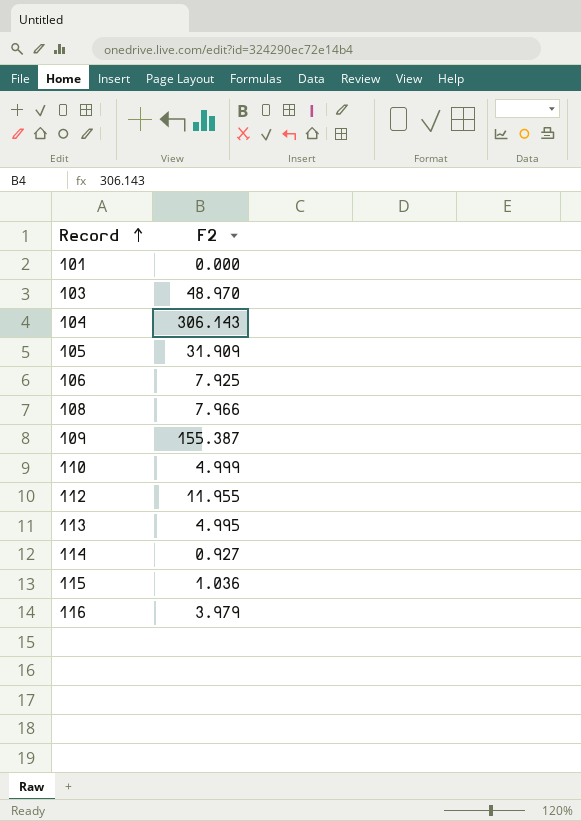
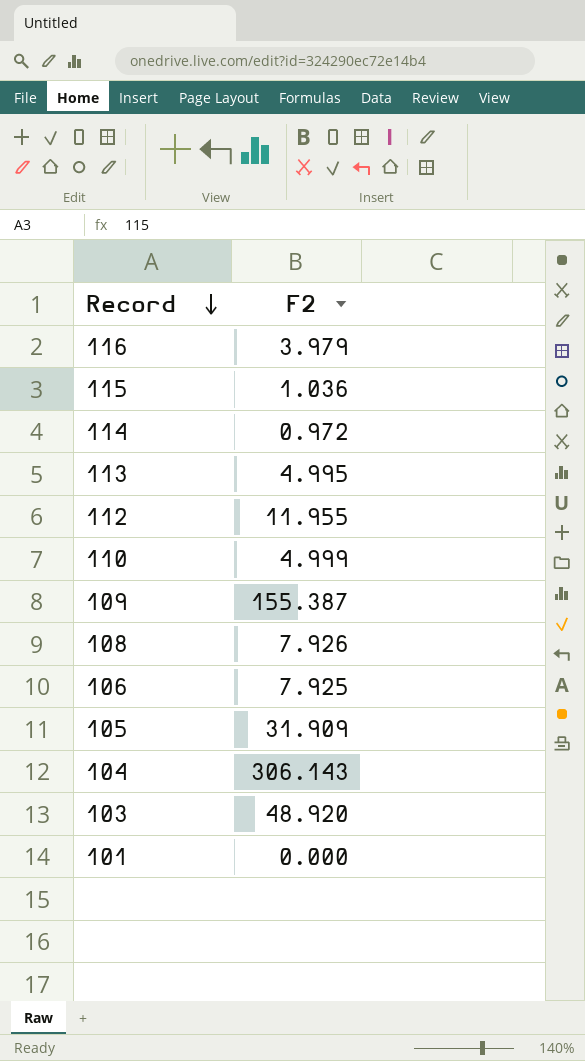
row order: Record ascending -> Record descending
114 | F2: 0.927 -> 0.972
108 | F2: 7.966 -> 7.926
103 | F2: 48.970 -> 48.920

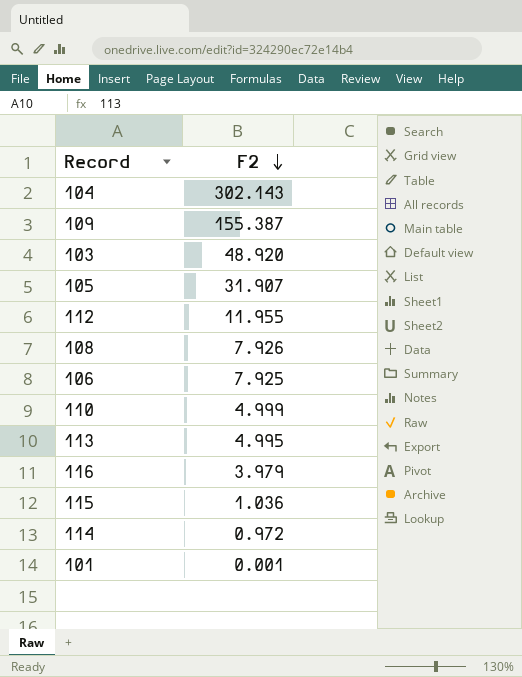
row order: Record descending -> F2 descending
104 | F2: 306.143 -> 302.143
105 | F2: 31.909 -> 31.907
101 | F2: 0.000 -> 0.001

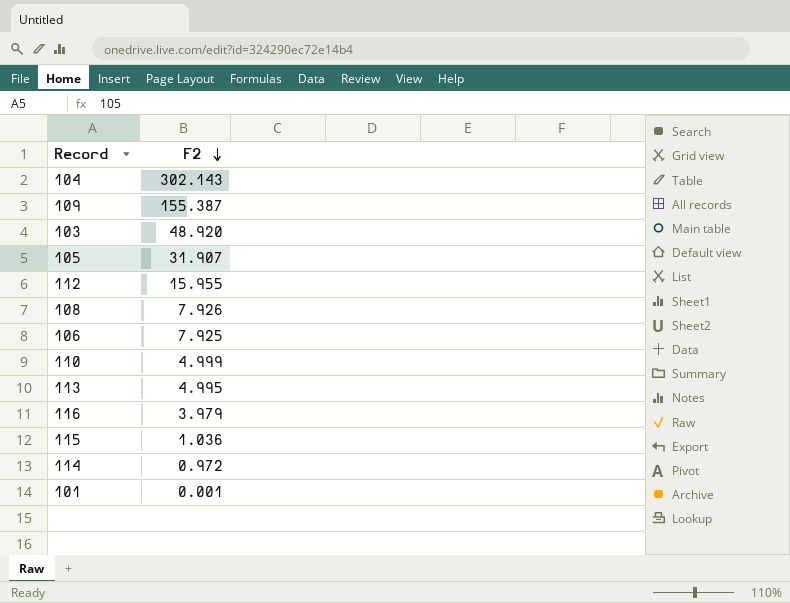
112 | F2: 11.955 -> 15.955

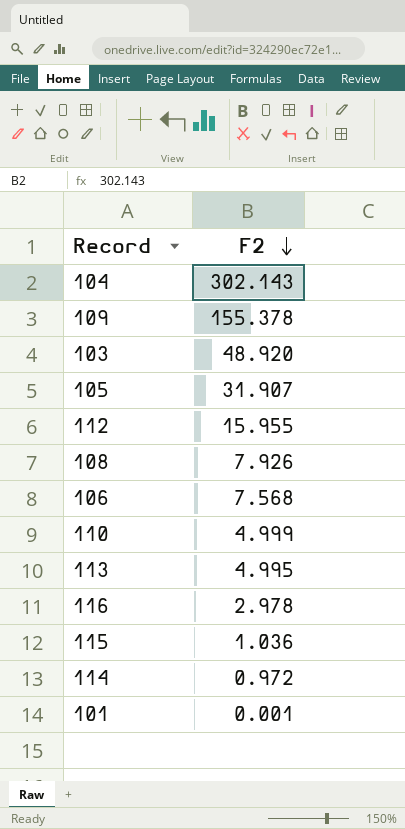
109 | F2: 155.387 -> 155.378
106 | F2: 7.925 -> 7.568
116 | F2: 3.979 -> 2.978

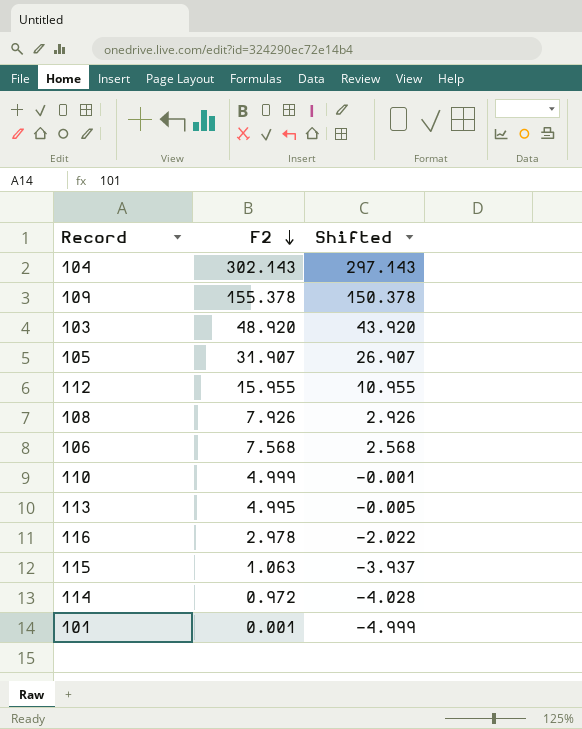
column Shifted | formula: none -> [F2] - 5
115 | F2: 1.036 -> 1.063

